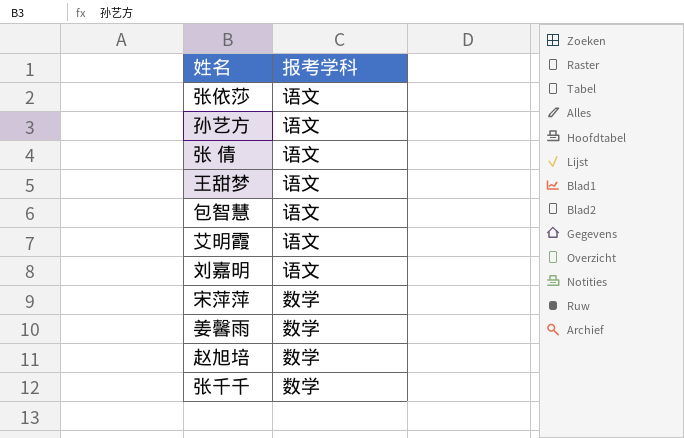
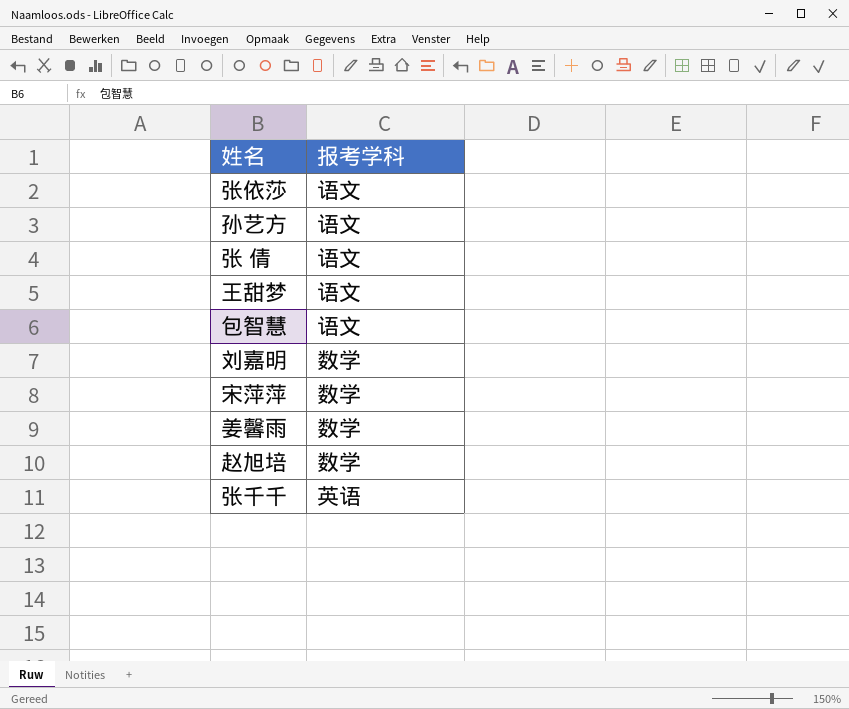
row 艾明霞: 语文 -> none
刘嘉明 | 报考学科: 语文 -> 数学
张千千 | 报考学科: 数学 -> 英语

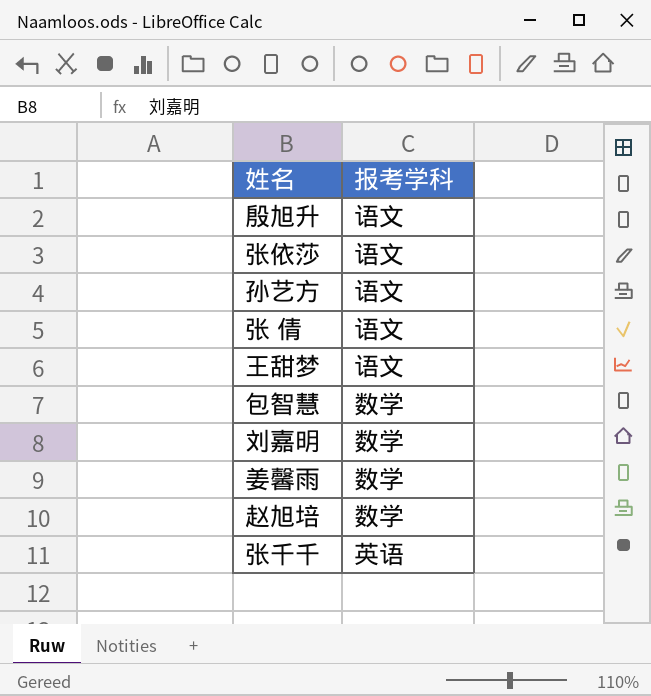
row 宋萍萍: 数学 -> none
row 殷旭升: none -> 语文
包智慧 | 报考学科: 语文 -> 数学

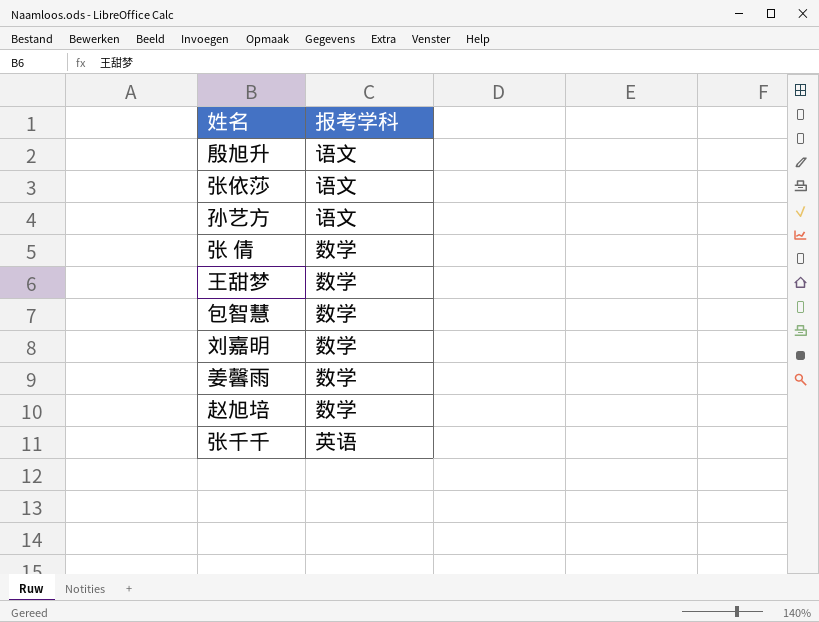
张 倩 | 报考学科: 语文 -> 数学
王甜梦 | 报考学科: 语文 -> 数学

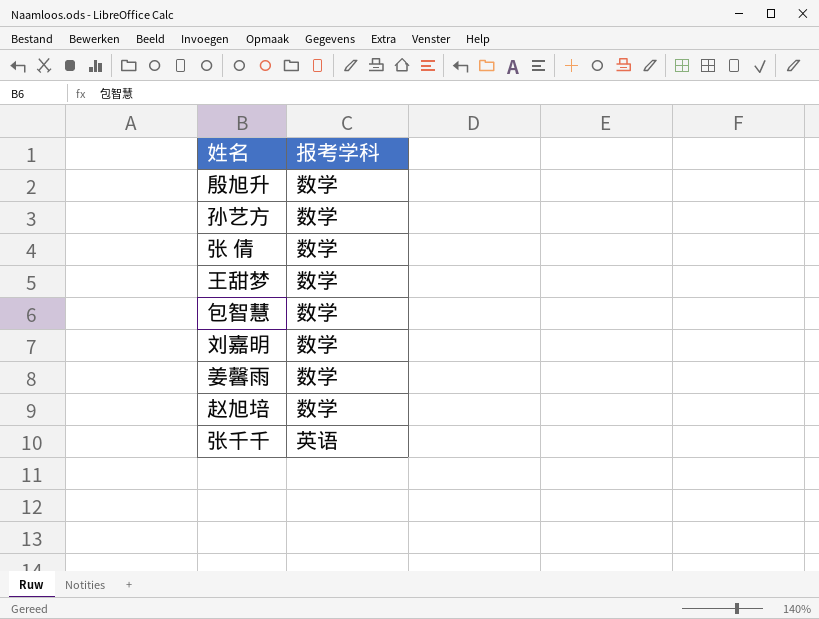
row 张依莎: 语文 -> none
殷旭升 | 报考学科: 语文 -> 数学
孙艺方 | 报考学科: 语文 -> 数学

